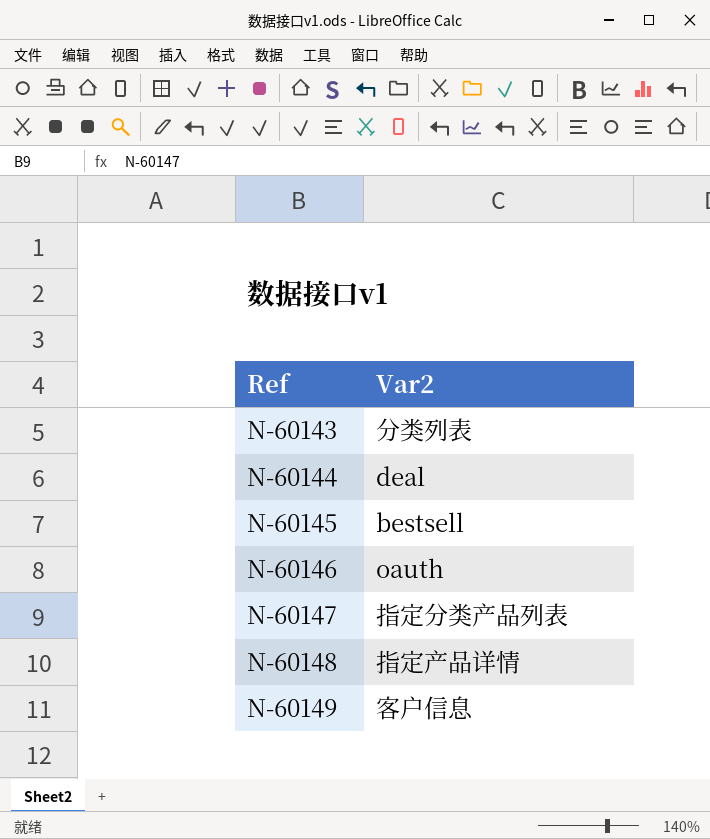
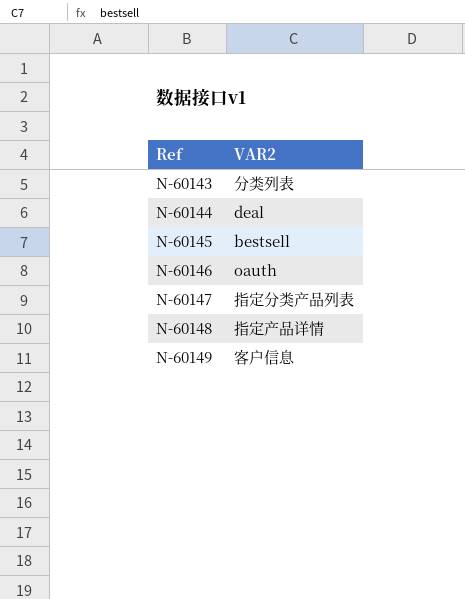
column name: Var2 -> VAR2

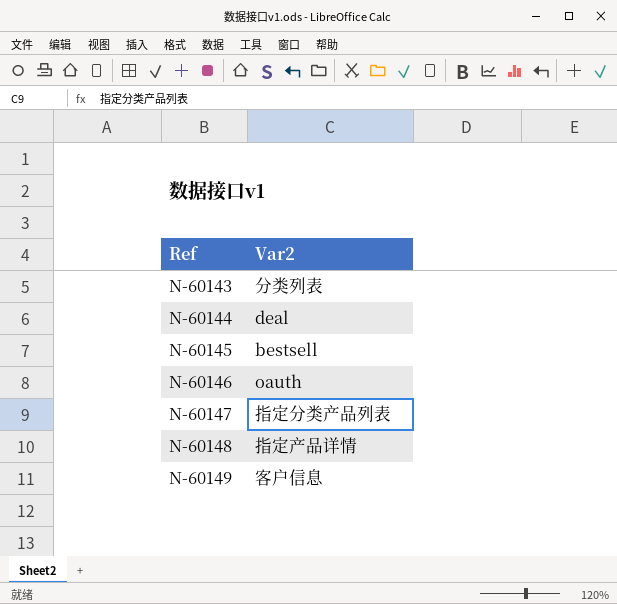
column name: VAR2 -> Var2

